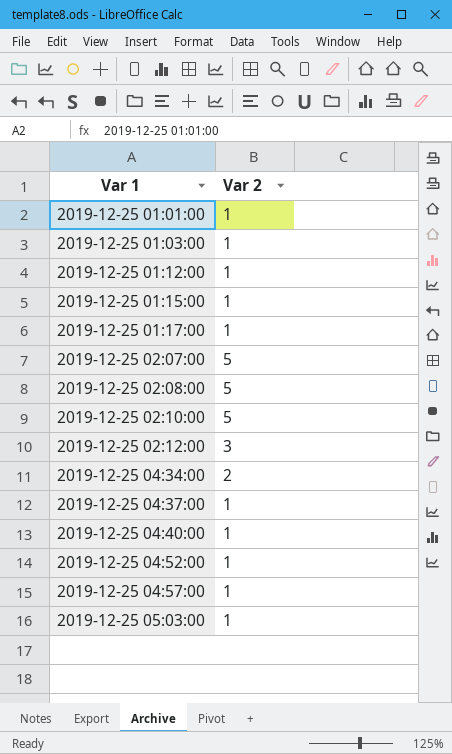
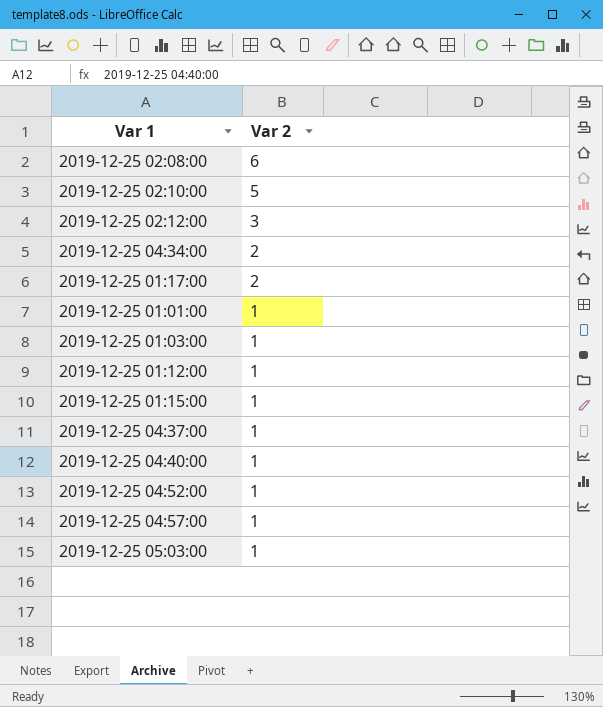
row order: Var 1 ascending -> Var 2 descending
row 2019-12-25 02:07:00: 5 -> none
2019-12-25 02:08:00 | Var 2: 5 -> 6
2019-12-25 01:17:00 | Var 2: 1 -> 2

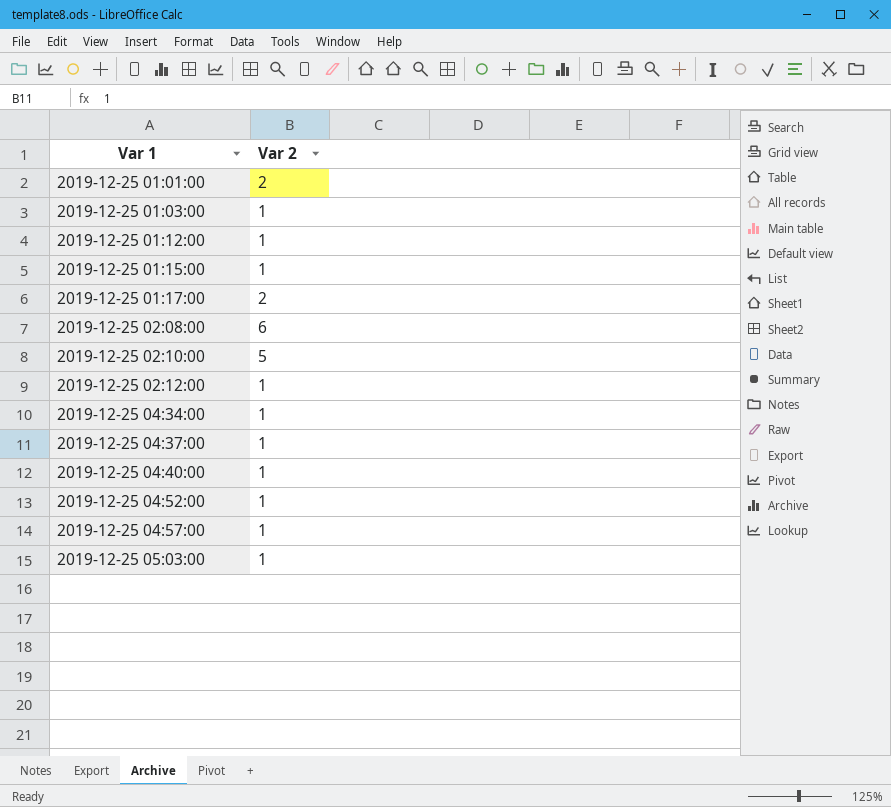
row order: Var 2 descending -> Var 1 ascending
2019-12-25 01:01:00 | Var 2: 1 -> 2
2019-12-25 02:12:00 | Var 2: 3 -> 1
2019-12-25 04:34:00 | Var 2: 2 -> 1

